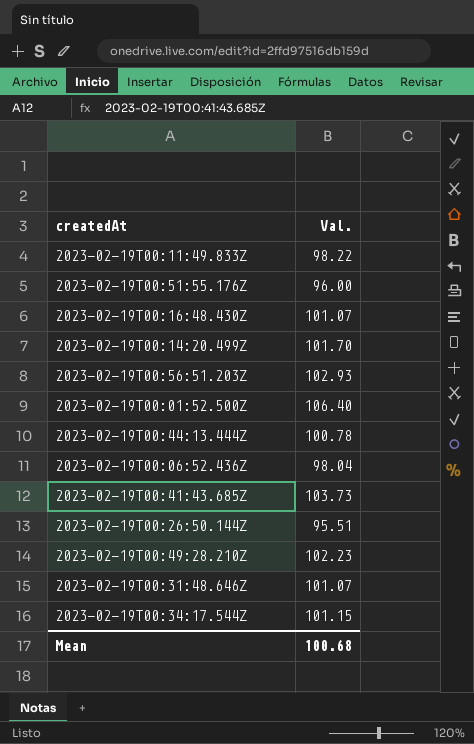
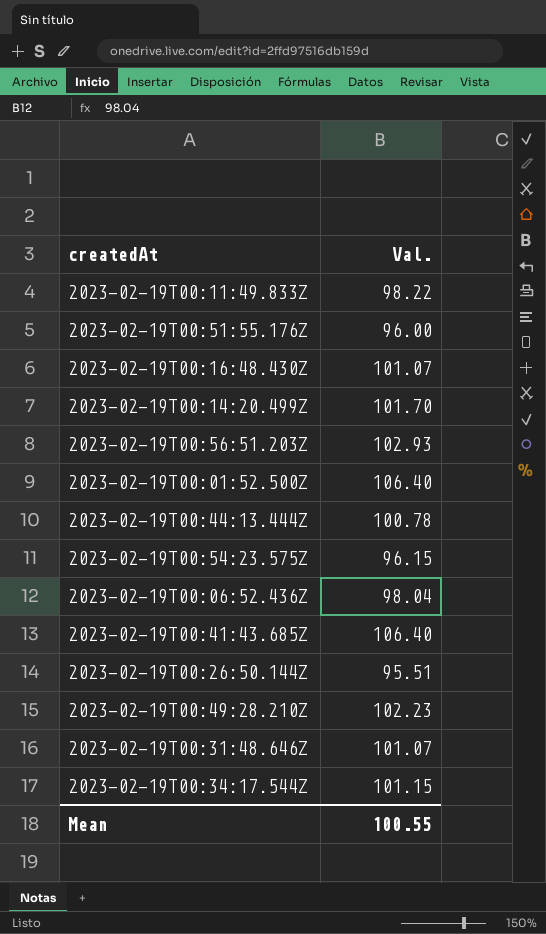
row 2023-02-19T00:54:23.575Z: none -> 96.15
2023-02-19T00:41:43.685Z | Val.: 103.73 -> 106.40
Mean | Val.: 100.68 -> 100.55

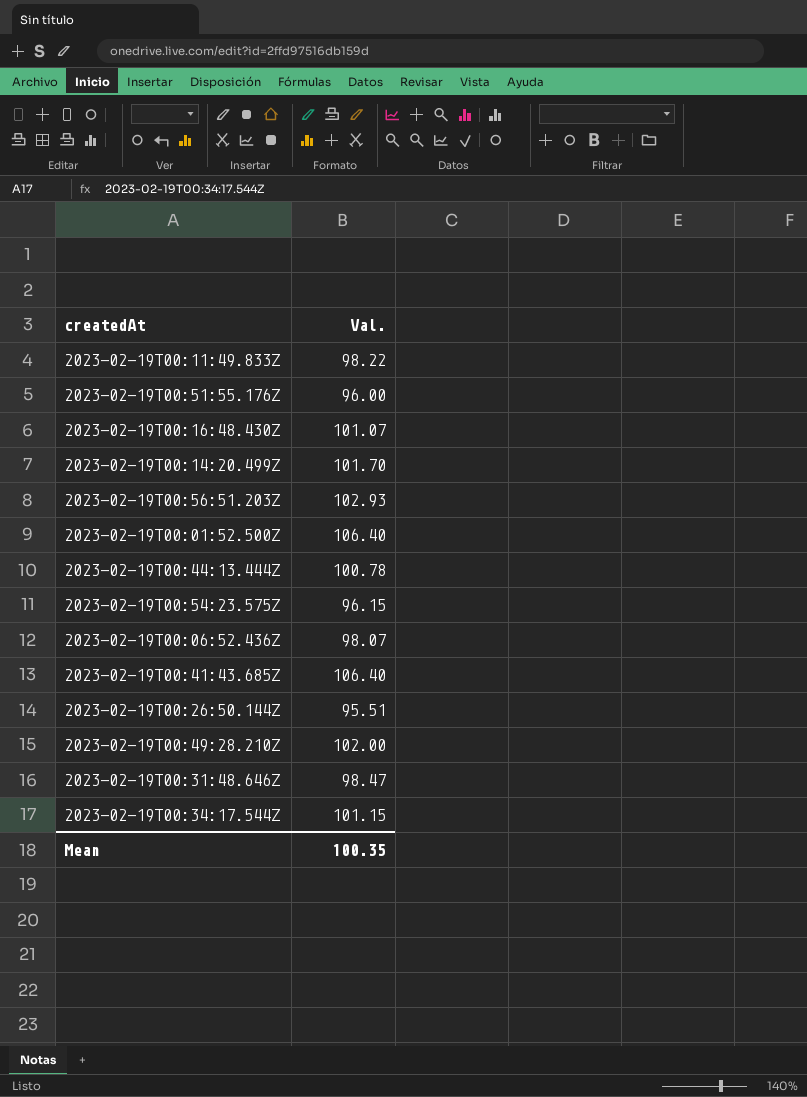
2023-02-19T00:06:52.436Z | Val.: 98.04 -> 98.07
2023-02-19T00:49:28.210Z | Val.: 102.23 -> 102.00
2023-02-19T00:31:48.646Z | Val.: 101.07 -> 98.47
Mean | Val.: 100.55 -> 100.35

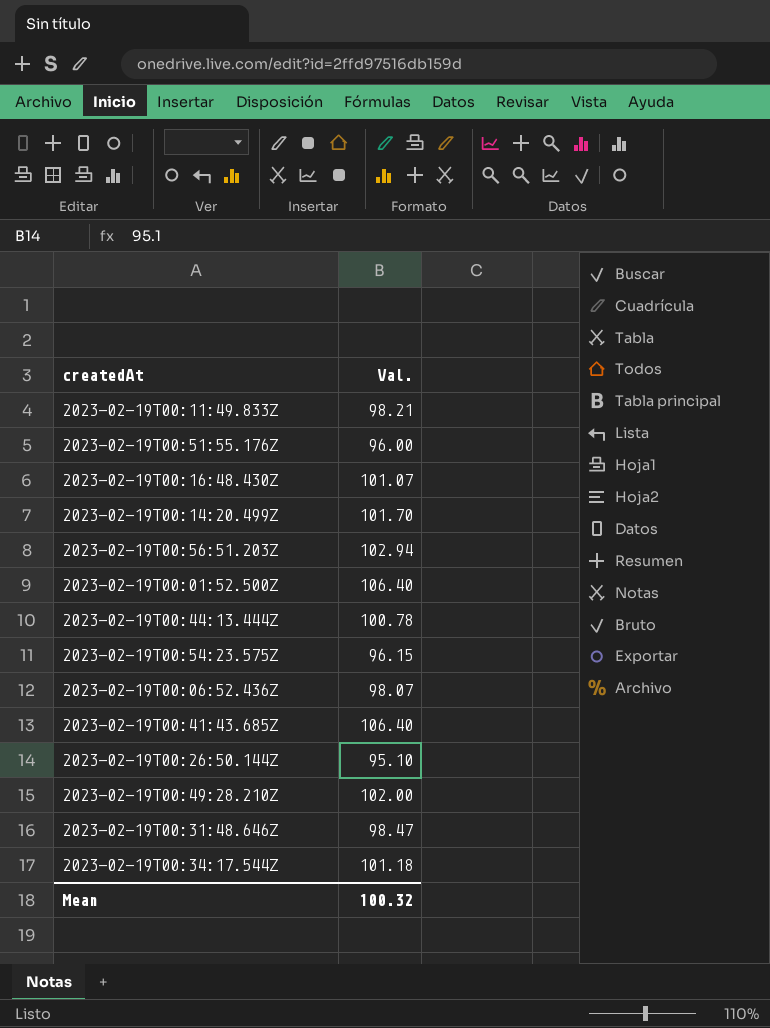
2023-02-19T00:11:49.833Z | Val.: 98.22 -> 98.21
2023-02-19T00:56:51.203Z | Val.: 102.93 -> 102.94
2023-02-19T00:26:50.144Z | Val.: 95.51 -> 95.10
2023-02-19T00:34:17.544Z | Val.: 101.15 -> 101.18
Mean | Val.: 100.35 -> 100.32

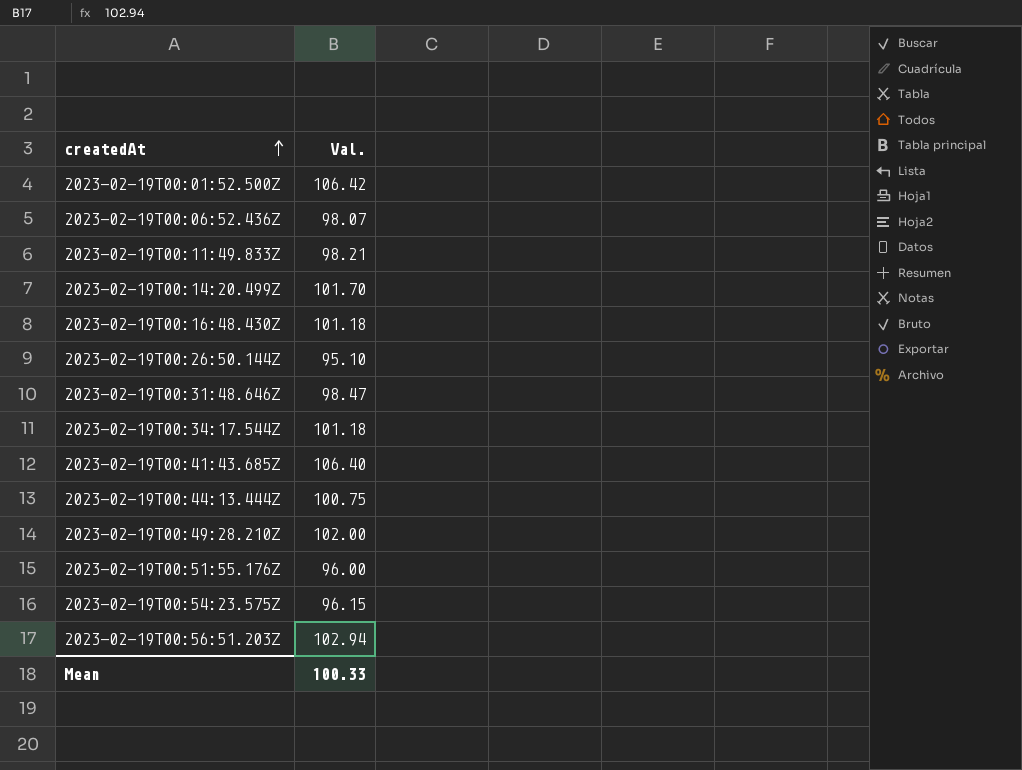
row order: none -> createdAt ascending
2023-02-19T00:01:52.500Z | Val.: 106.40 -> 106.42
2023-02-19T00:16:48.430Z | Val.: 101.07 -> 101.18
2023-02-19T00:44:13.444Z | Val.: 100.78 -> 100.75
Mean | Val.: 100.32 -> 100.33

